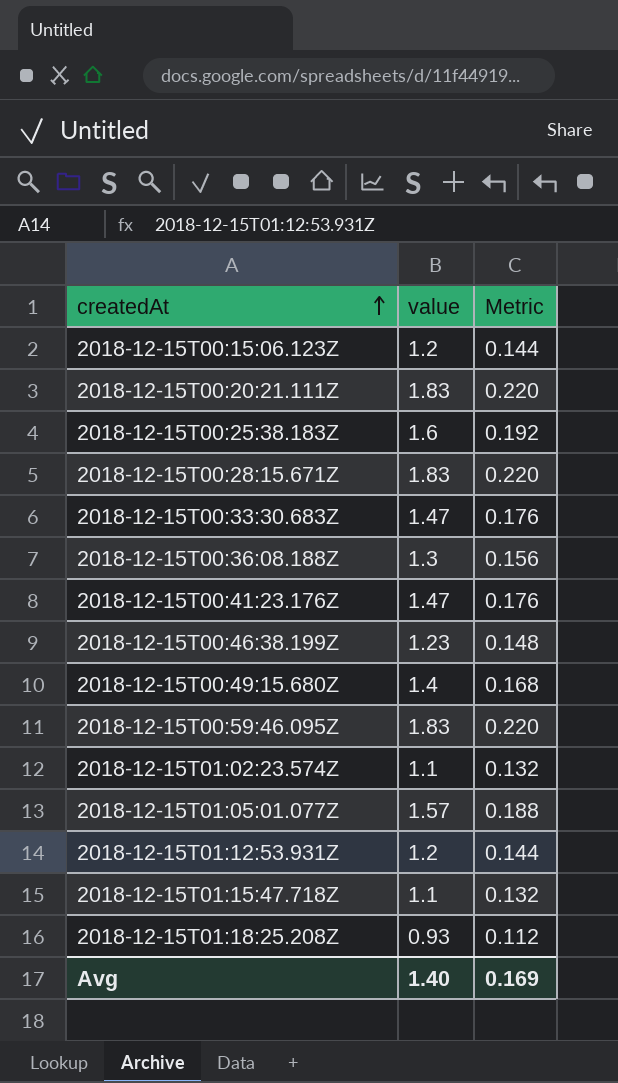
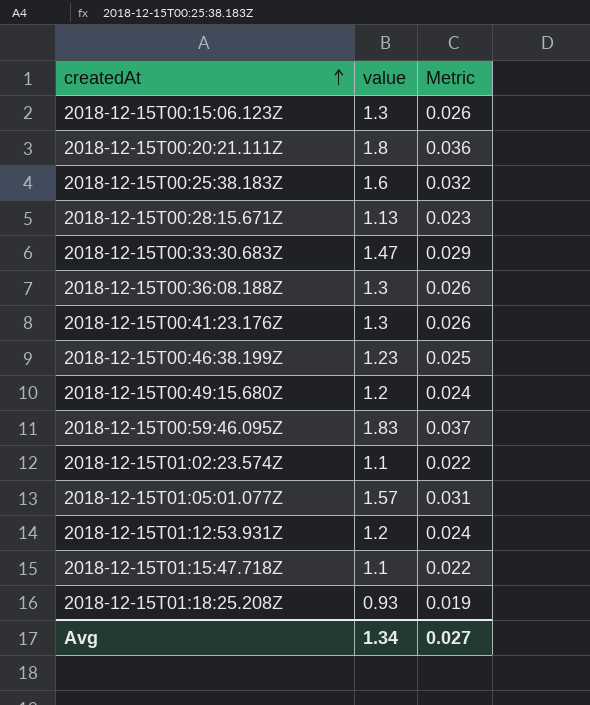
column Metric | formula: [value] * 0.12 -> [value] * 0.02
2018-12-15T00:15:06.123Z | value: 1.2 -> 1.3
2018-12-15T00:20:21.111Z | value: 1.83 -> 1.8
2018-12-15T00:28:15.671Z | value: 1.83 -> 1.13
2018-12-15T00:41:23.176Z | value: 1.47 -> 1.3
2018-12-15T00:49:15.680Z | value: 1.4 -> 1.2
Avg | value: 1.40 -> 1.34
Avg | Metric: 0.169 -> 0.027

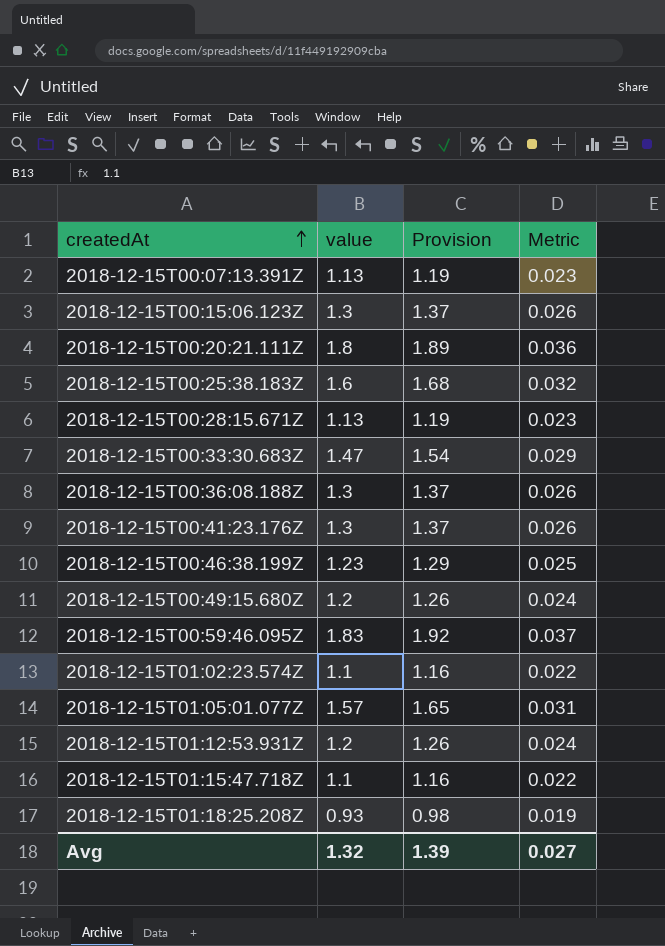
column Provision | formula: none -> [value] * 1.05
row 2018-12-15T00:07:13.391Z: none -> 1.13 | 1.19 | 0.023
Avg | value: 1.34 -> 1.32

